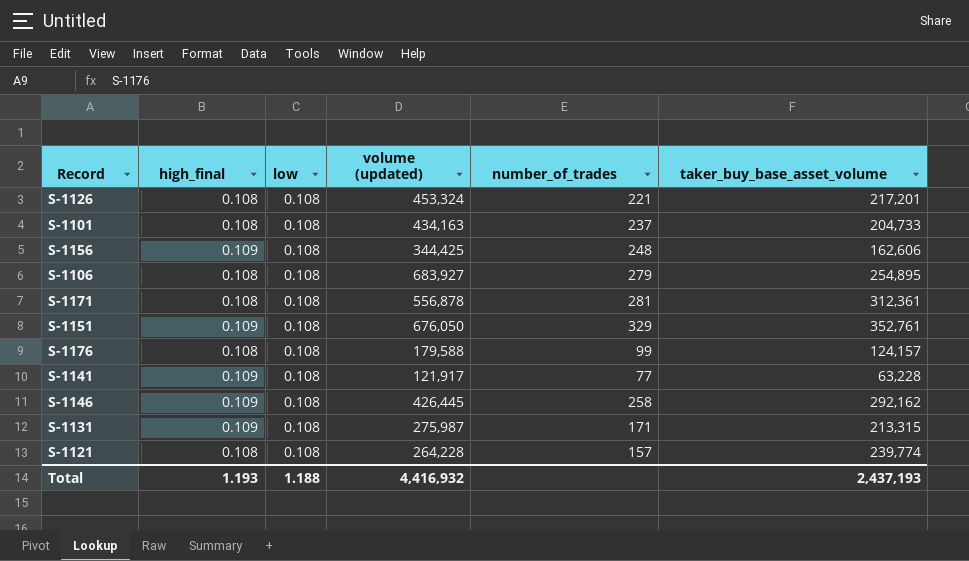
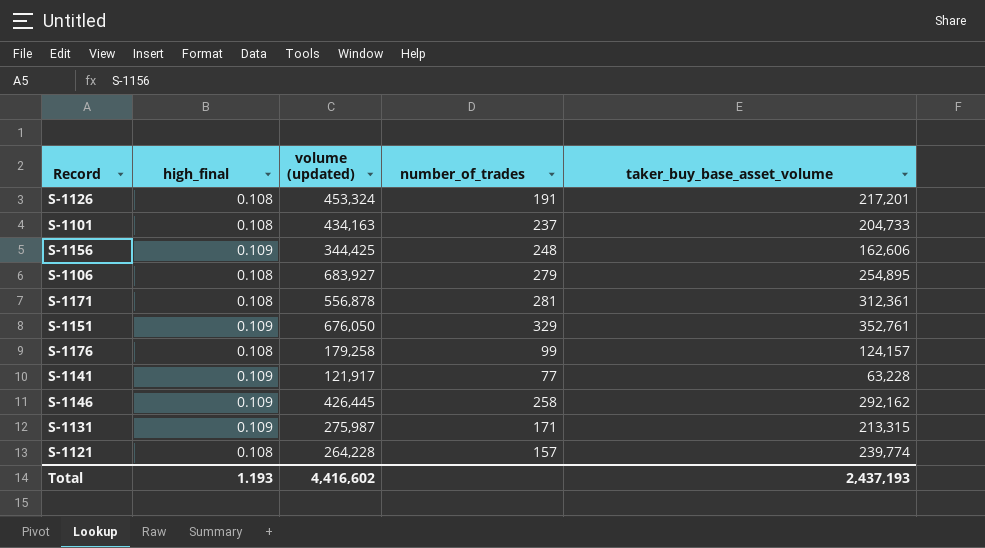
column low | position: 3 -> none
S-1126 | number_of_trades: 221 -> 191
S-1176 | volume (updated): 179,588 -> 179,258
Total | volume (updated): 4,416,932 -> 4,416,602

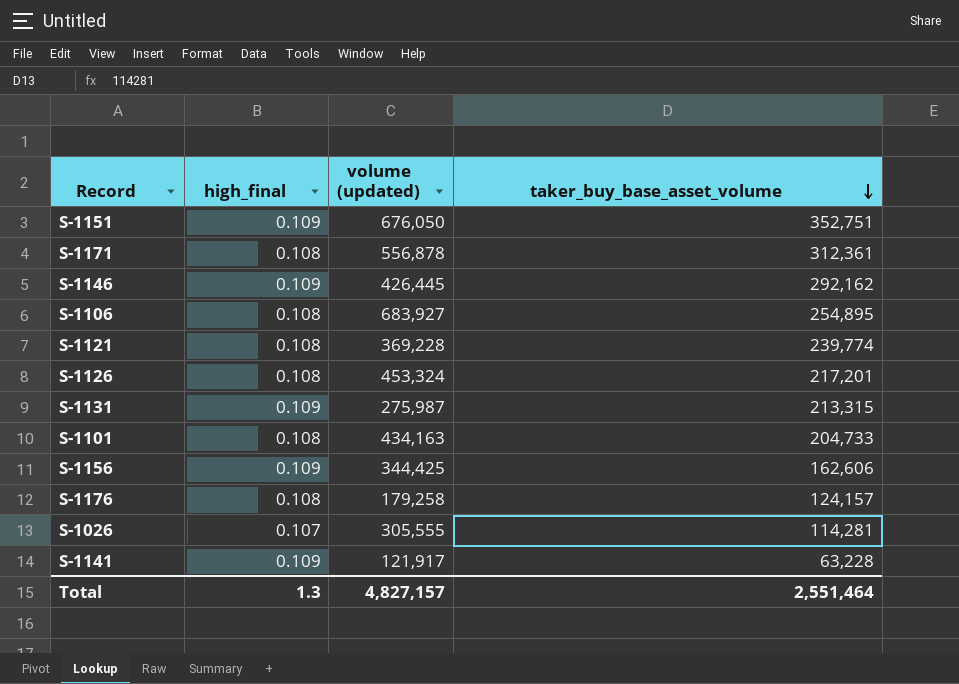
row order: none -> taker_buy_base_asset_volume descending
column number_of_trades | position: 4 -> none
S-1151 | taker_buy_base_asset_volume: 352,761 -> 352,751
S-1121 | volume (updated): 264,228 -> 369,228
row S-1026: none -> 0.107 | 305,555 | 114,281
Total | high_final: 1.193 -> 1.3
Total | volume (updated): 4,416,602 -> 4,827,157
Total | taker_buy_base_asset_volume: 2,437,193 -> 2,551,464

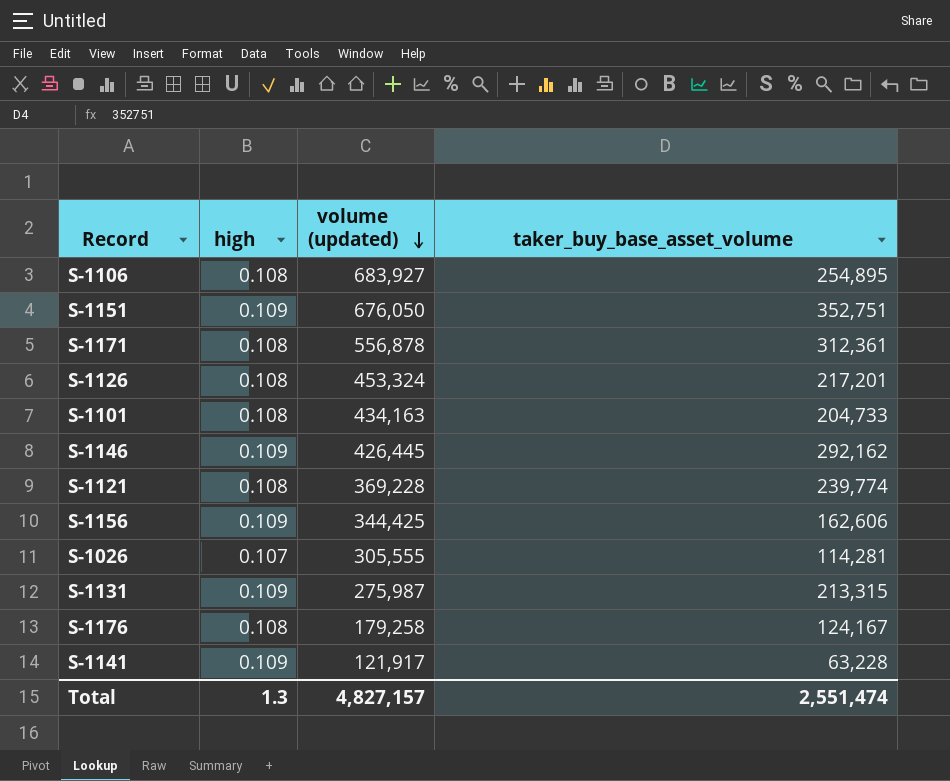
row order: taker_buy_base_asset_volume descending -> volume (updated) descending
column name: high_final -> high
S-1176 | taker_buy_base_asset_volume: 124,157 -> 124,167
Total | taker_buy_base_asset_volume: 2,551,464 -> 2,551,474

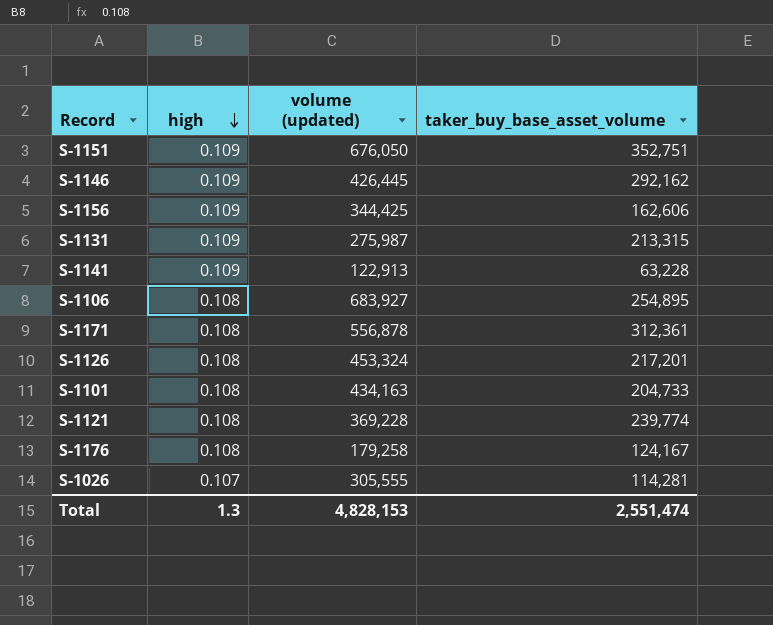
row order: volume (updated) descending -> high descending
S-1141 | volume (updated): 121,917 -> 122,913
Total | volume (updated): 4,827,157 -> 4,828,153

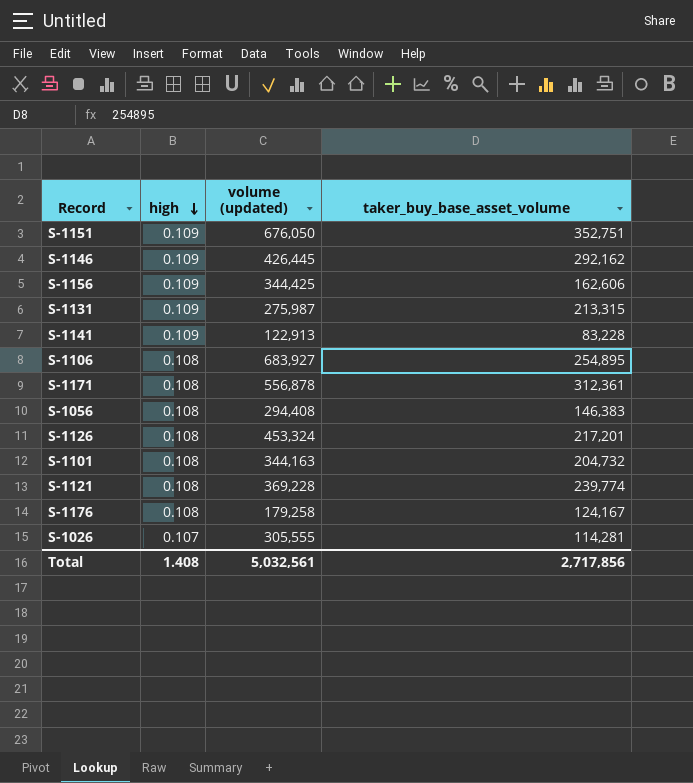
S-1141 | taker_buy_base_asset_volume: 63,228 -> 83,228
row S-1056: none -> 0.108 | 294,408 | 146,383
S-1101 | volume (updated): 434,163 -> 344,163
S-1101 | taker_buy_base_asset_volume: 204,733 -> 204,732
Total | high: 1.3 -> 1.408
Total | volume (updated): 4,828,153 -> 5,032,561
Total | taker_buy_base_asset_volume: 2,551,474 -> 2,717,856

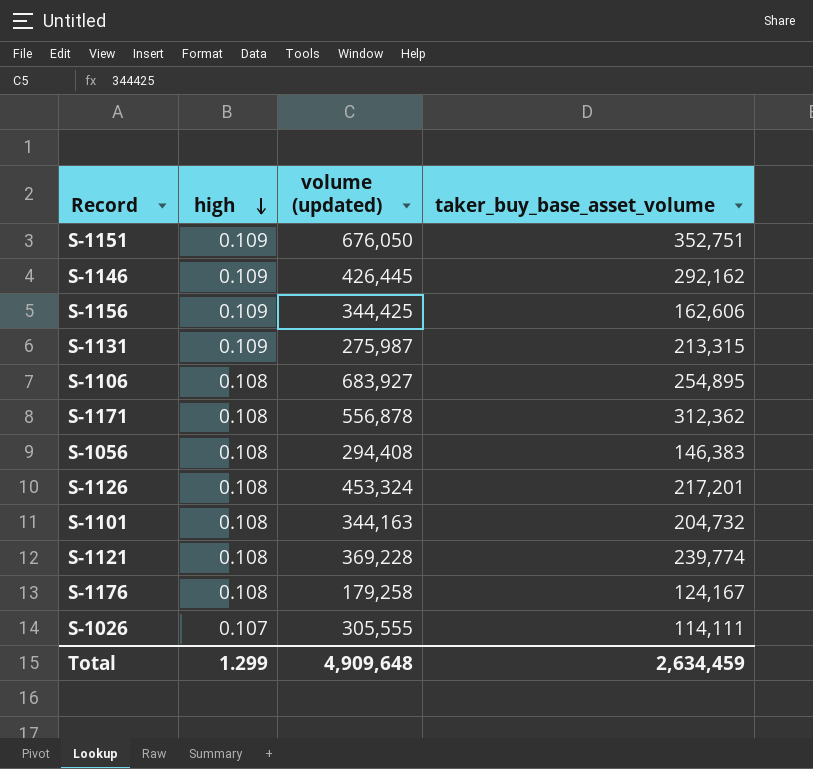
row S-1141: 0.109 | 122,913 | 83,228 -> none
S-1171 | taker_buy_base_asset_volume: 312,361 -> 312,362
S-1026 | taker_buy_base_asset_volume: 114,281 -> 114,111
Total | high: 1.408 -> 1.299
Total | volume (updated): 5,032,561 -> 4,909,648
Total | taker_buy_base_asset_volume: 2,717,856 -> 2,634,459

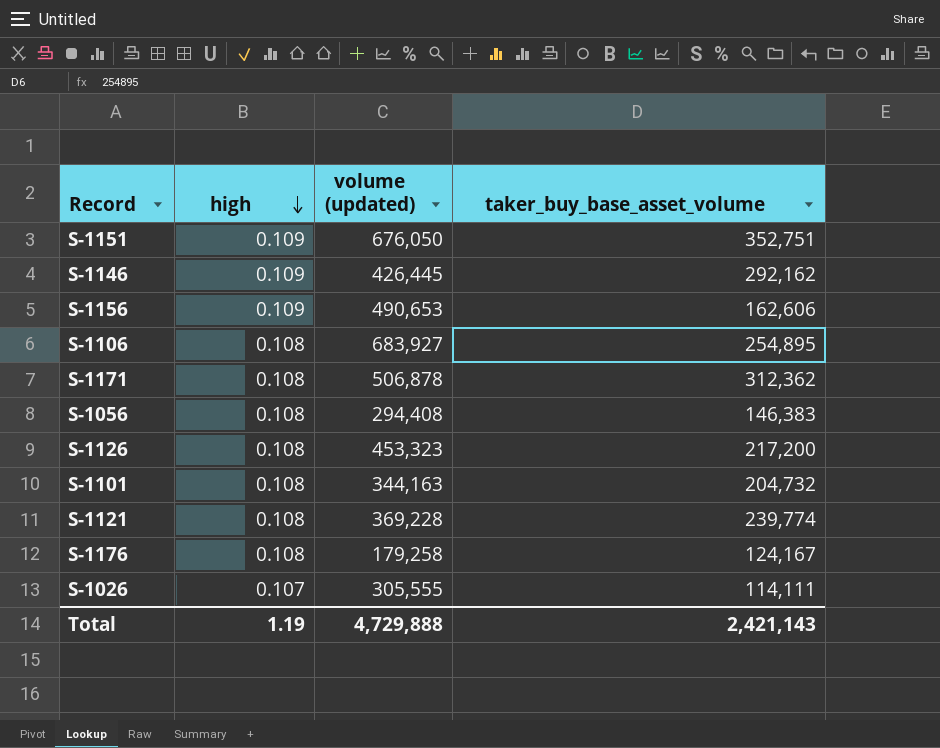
row S-1131: 0.109 | 275,987 | 213,315 -> none
S-1156 | volume (updated): 344,425 -> 490,653
S-1171 | volume (updated): 556,878 -> 506,878
S-1126 | volume (updated): 453,324 -> 453,323
S-1126 | taker_buy_base_asset_volume: 217,201 -> 217,200
Total | high: 1.299 -> 1.19
Total | volume (updated): 4,909,648 -> 4,729,888
Total | taker_buy_base_asset_volume: 2,634,459 -> 2,421,143

